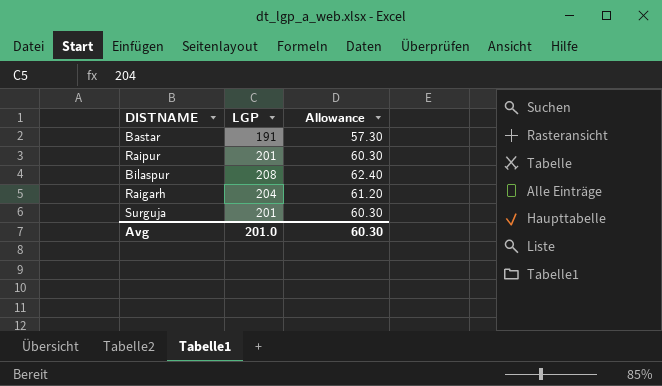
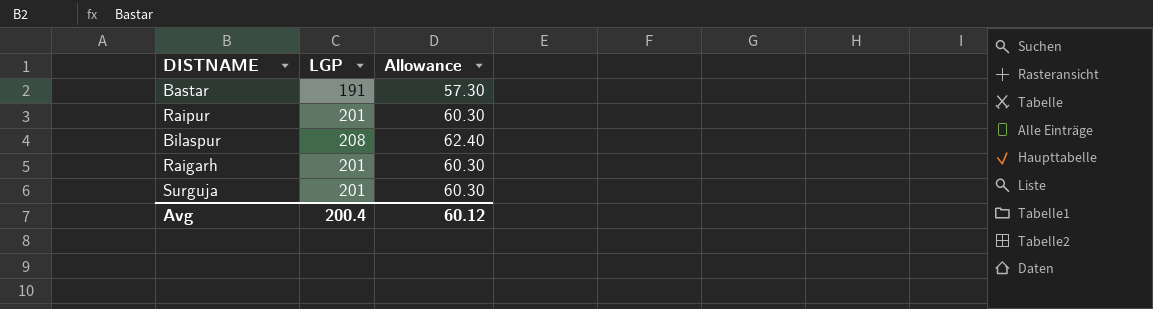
Raigarh | LGP: 204 -> 201
Raigarh | Allowance: 61.20 -> 60.30
Avg | LGP: 201.0 -> 200.4
Avg | Allowance: 60.30 -> 60.12

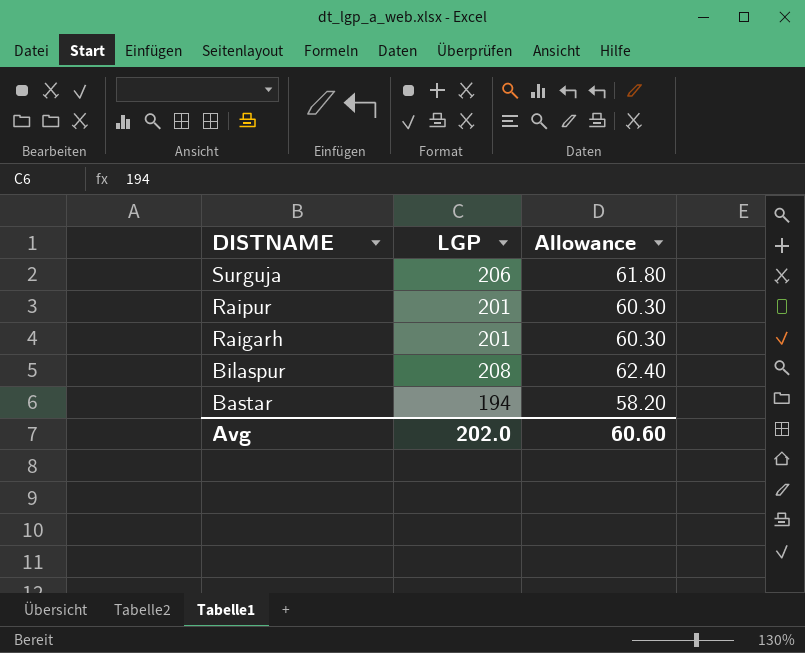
row order: none -> DISTNAME descending
Surguja | LGP: 201 -> 206
Surguja | Allowance: 60.30 -> 61.80
Bastar | LGP: 191 -> 194
Bastar | Allowance: 57.30 -> 58.20
Avg | LGP: 200.4 -> 202.0
Avg | Allowance: 60.12 -> 60.60

